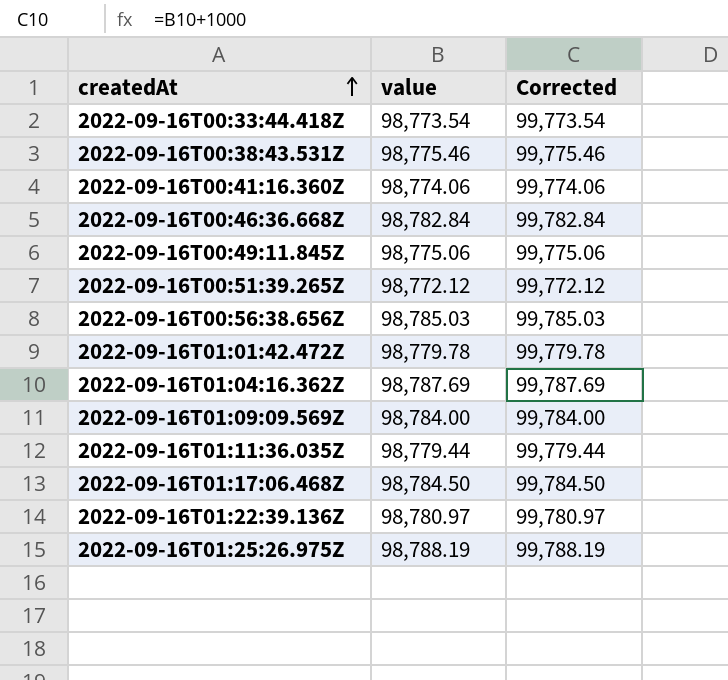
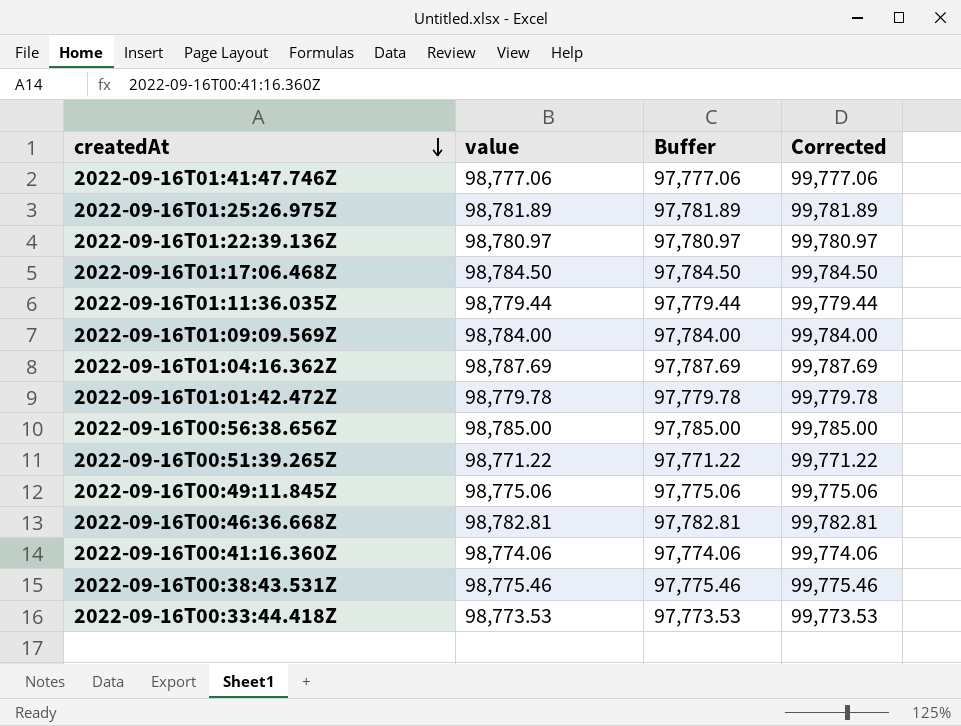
row order: createdAt ascending -> createdAt descending
column Buffer | formula: none -> [value] - 1000
row 2022-09-16T01:41:47.746Z: none -> 98,777.06 | 97,777.06 | 99,777.06
2022-09-16T01:25:26.975Z | value: 98,788.19 -> 98,781.89
2022-09-16T01:25:26.975Z | Corrected: 99,788.19 -> 99,781.89
2022-09-16T00:56:38.656Z | value: 98,785.03 -> 98,785.00
2022-09-16T00:56:38.656Z | Corrected: 99,785.03 -> 99,785.00
2022-09-16T00:51:39.265Z | value: 98,772.12 -> 98,771.22
2022-09-16T00:51:39.265Z | Corrected: 99,772.12 -> 99,771.22
2022-09-16T00:46:36.668Z | value: 98,782.84 -> 98,782.81
2022-09-16T00:46:36.668Z | Corrected: 99,782.84 -> 99,782.81
2022-09-16T00:33:44.418Z | value: 98,773.54 -> 98,773.53
2022-09-16T00:33:44.418Z | Corrected: 99,773.54 -> 99,773.53

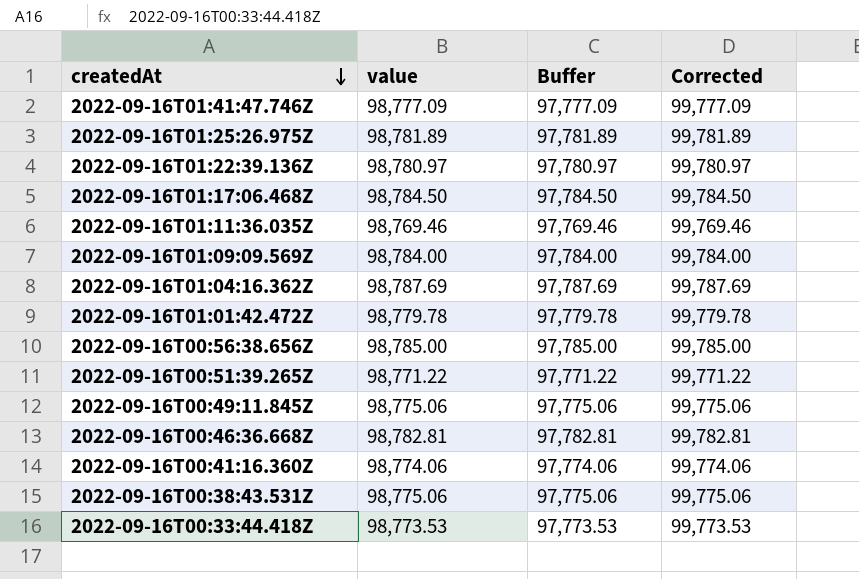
2022-09-16T01:41:47.746Z | value: 98,777.06 -> 98,777.09
2022-09-16T01:41:47.746Z | Buffer: 97,777.06 -> 97,777.09
2022-09-16T01:41:47.746Z | Corrected: 99,777.06 -> 99,777.09
2022-09-16T01:11:36.035Z | value: 98,779.44 -> 98,769.46
2022-09-16T01:11:36.035Z | Buffer: 97,779.44 -> 97,769.46
2022-09-16T01:11:36.035Z | Corrected: 99,779.44 -> 99,769.46
2022-09-16T00:38:43.531Z | value: 98,775.46 -> 98,775.06
2022-09-16T00:38:43.531Z | Buffer: 97,775.46 -> 97,775.06
2022-09-16T00:38:43.531Z | Corrected: 99,775.46 -> 99,775.06

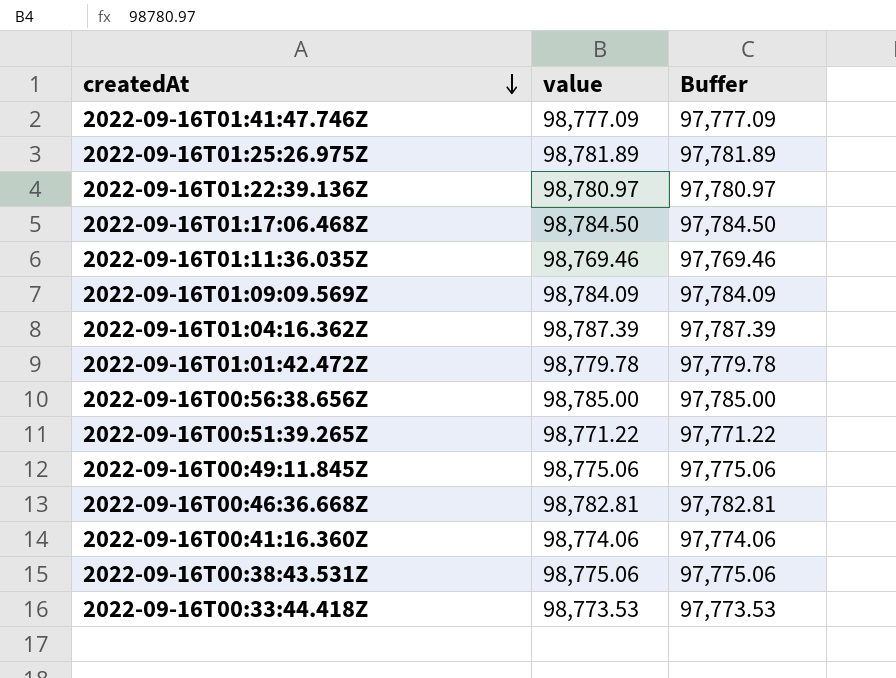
column Corrected | formula: [value] + 1000 -> none
2022-09-16T01:09:09.569Z | value: 98,784.00 -> 98,784.09
2022-09-16T01:09:09.569Z | Buffer: 97,784.00 -> 97,784.09
2022-09-16T01:04:16.362Z | value: 98,787.69 -> 98,787.39
2022-09-16T01:04:16.362Z | Buffer: 97,787.69 -> 97,787.39

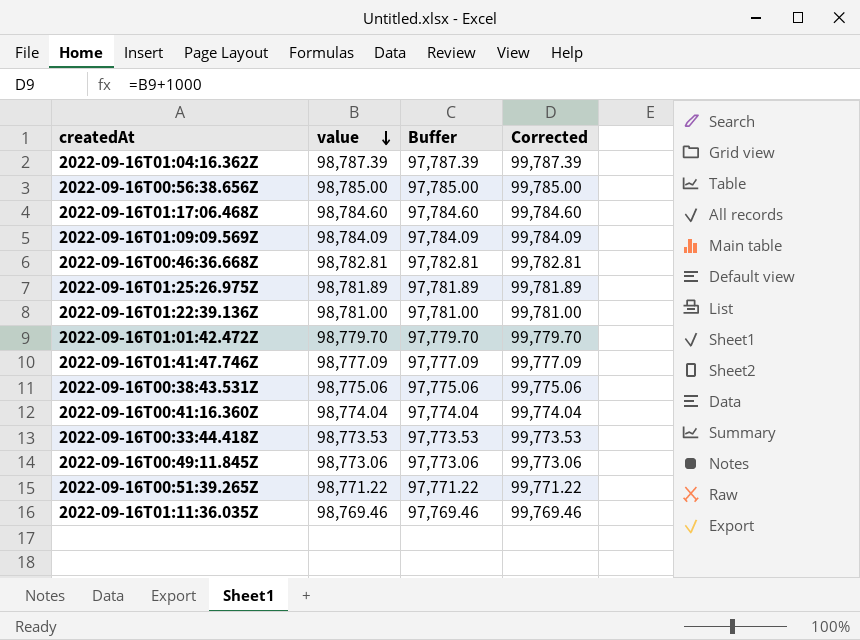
row order: createdAt descending -> value descending
column Corrected | formula: none -> [value] + 1000
2022-09-16T01:17:06.468Z | value: 98,784.50 -> 98,784.60
2022-09-16T01:17:06.468Z | Buffer: 97,784.50 -> 97,784.60
2022-09-16T01:22:39.136Z | value: 98,780.97 -> 98,781.00
2022-09-16T01:22:39.136Z | Buffer: 97,780.97 -> 97,781.00
2022-09-16T01:01:42.472Z | value: 98,779.78 -> 98,779.70
2022-09-16T01:01:42.472Z | Buffer: 97,779.78 -> 97,779.70
2022-09-16T00:41:16.360Z | value: 98,774.06 -> 98,774.04
2022-09-16T00:41:16.360Z | Buffer: 97,774.06 -> 97,774.04
2022-09-16T00:49:11.845Z | value: 98,775.06 -> 98,773.06
2022-09-16T00:49:11.845Z | Buffer: 97,775.06 -> 97,773.06

